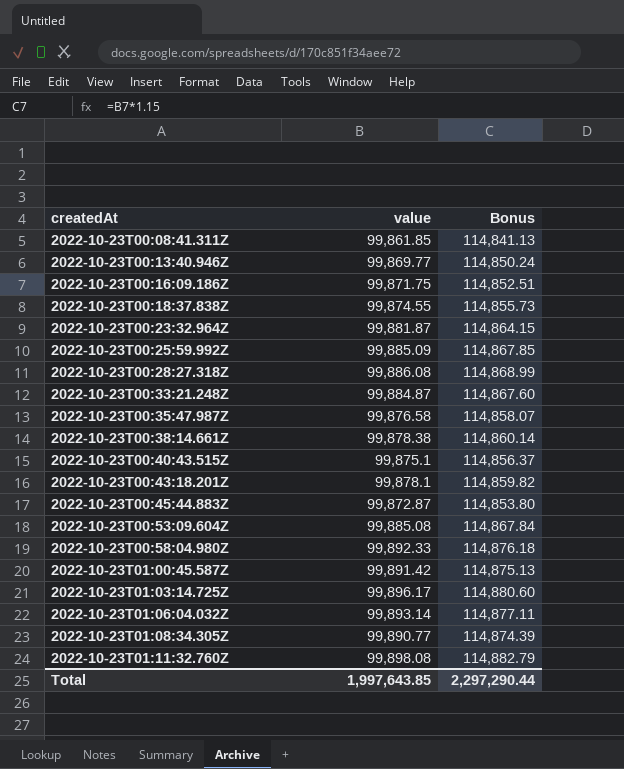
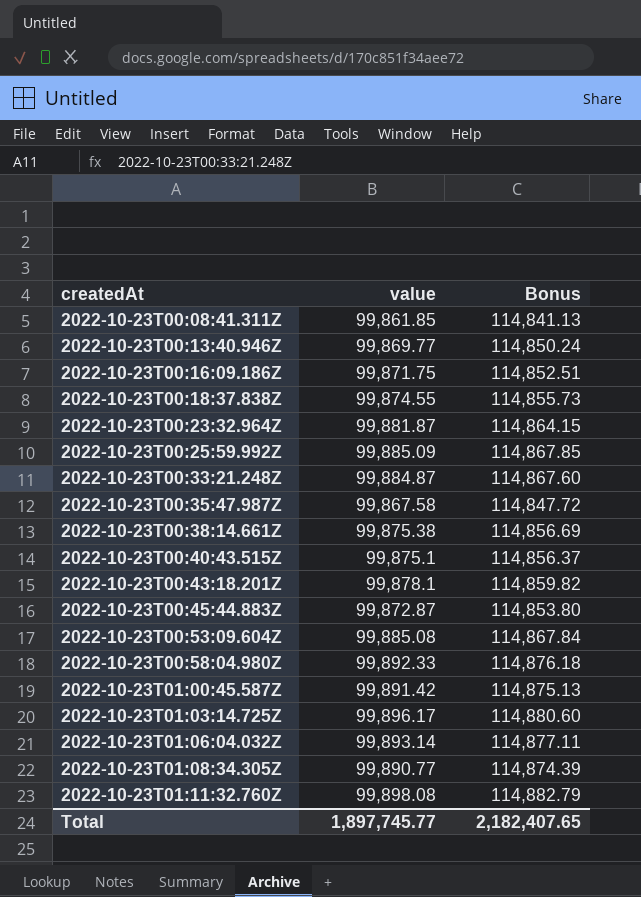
row 2022-10-23T00:28:27.318Z: 99,886.08 | 114,868.99 -> none
2022-10-23T00:35:47.987Z | value: 99,876.58 -> 99,867.58
2022-10-23T00:35:47.987Z | Bonus: 114,858.07 -> 114,847.72
2022-10-23T00:38:14.661Z | value: 99,878.38 -> 99,875.38
2022-10-23T00:38:14.661Z | Bonus: 114,860.14 -> 114,856.69
Total | value: 1,997,643.85 -> 1,897,745.77
Total | Bonus: 2,297,290.44 -> 2,182,407.65

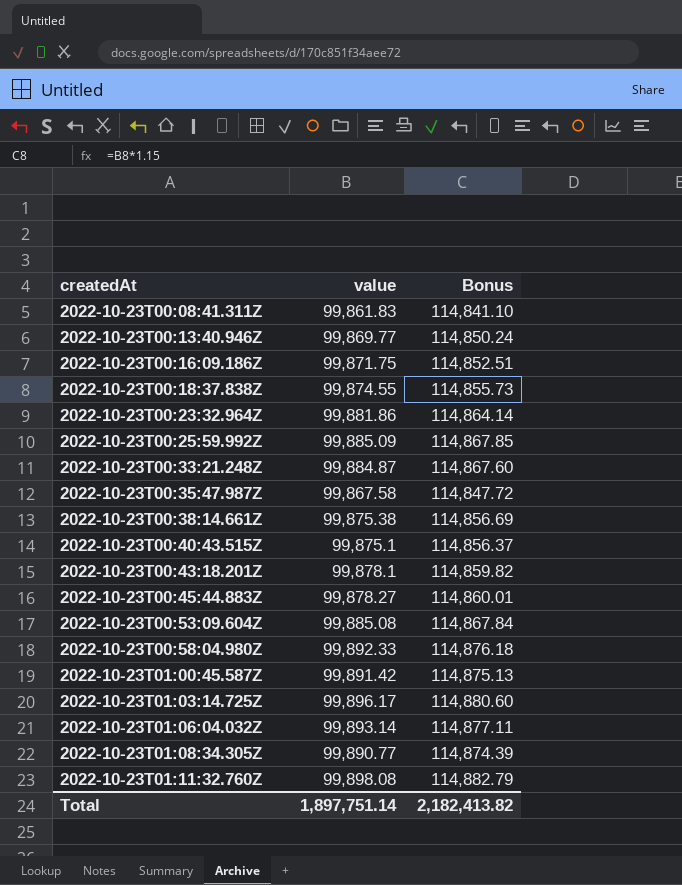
2022-10-23T00:08:41.311Z | value: 99,861.85 -> 99,861.83
2022-10-23T00:08:41.311Z | Bonus: 114,841.13 -> 114,841.10
2022-10-23T00:23:32.964Z | value: 99,881.87 -> 99,881.86
2022-10-23T00:23:32.964Z | Bonus: 114,864.15 -> 114,864.14
2022-10-23T00:45:44.883Z | value: 99,872.87 -> 99,878.27
2022-10-23T00:45:44.883Z | Bonus: 114,853.80 -> 114,860.01
Total | value: 1,897,745.77 -> 1,897,751.14
Total | Bonus: 2,182,407.65 -> 2,182,413.82

